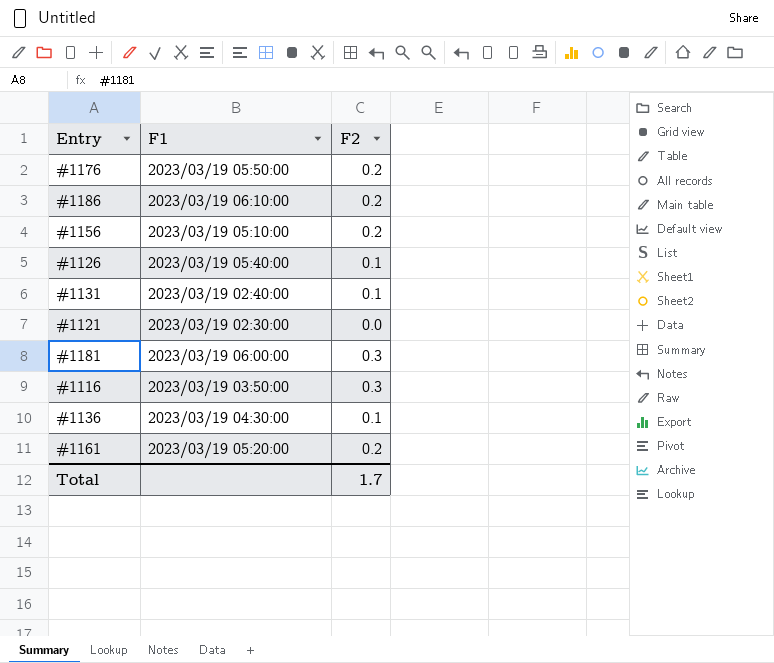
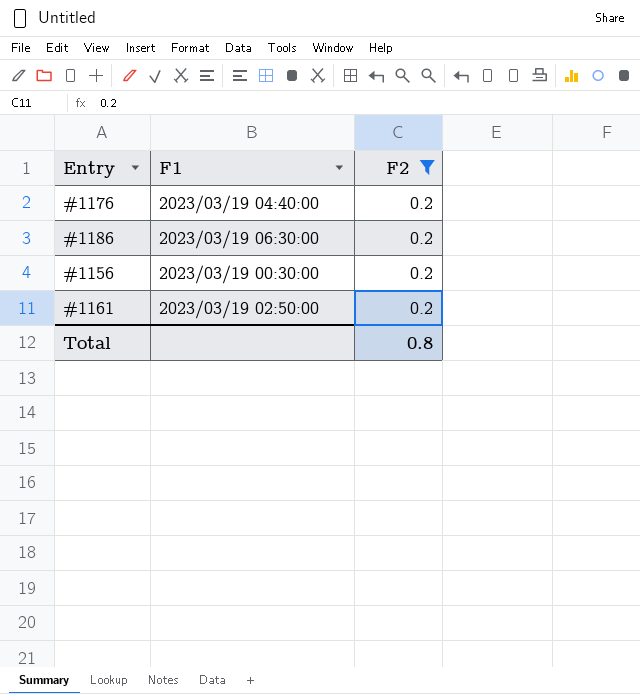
filter: none -> F2 = 0.2
#1176 | F1: 2023/03/19 05:50:00 -> 2023/03/19 04:40:00
#1186 | F1: 2023/03/19 06:10:00 -> 2023/03/19 06:30:00
#1156 | F1: 2023/03/19 05:10:00 -> 2023/03/19 00:30:00
#1161 | F1: 2023/03/19 05:20:00 -> 2023/03/19 02:50:00
Total | F2: 1.7 -> 0.8

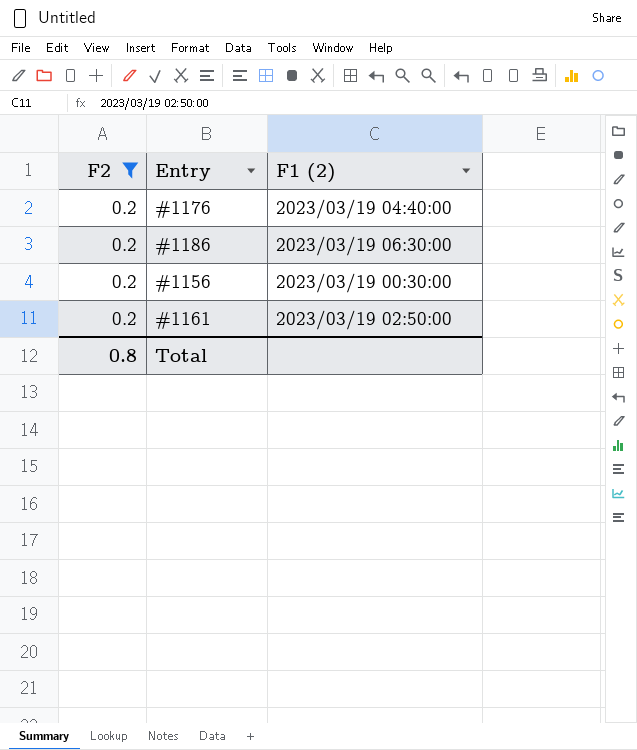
column F2 | position: 3 -> 1
column name: F1 -> F1 (2)

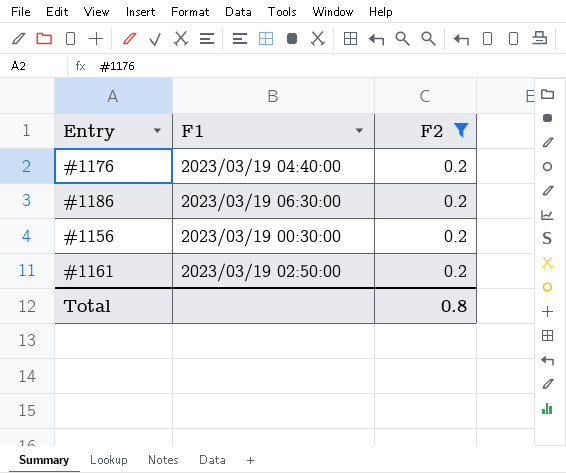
column name: F1 (2) -> F1
column F2 | position: 1 -> 3

